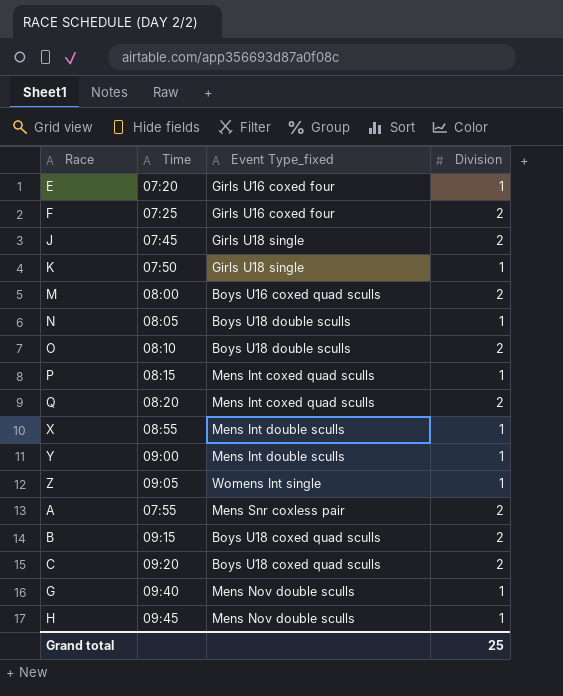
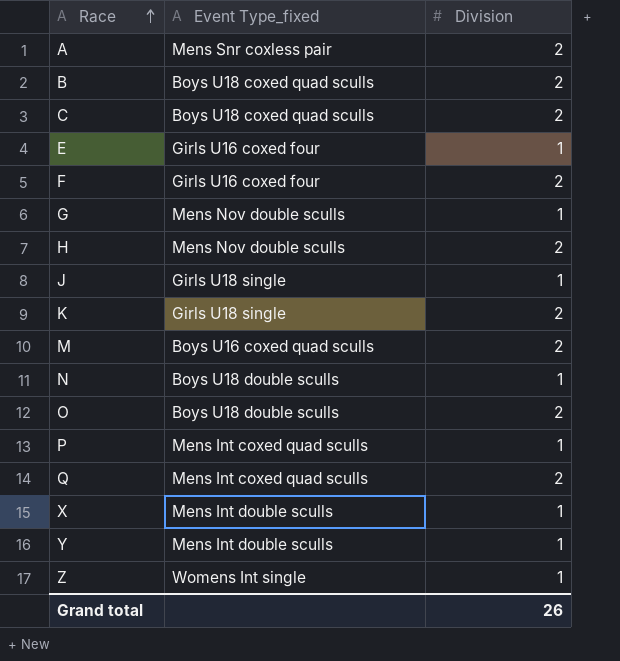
row order: none -> Race ascending
column Time | position: 2 -> none
H | Division: 1 -> 2
J | Division: 2 -> 1
K | Division: 1 -> 2
Grand total | Division: 25 -> 26

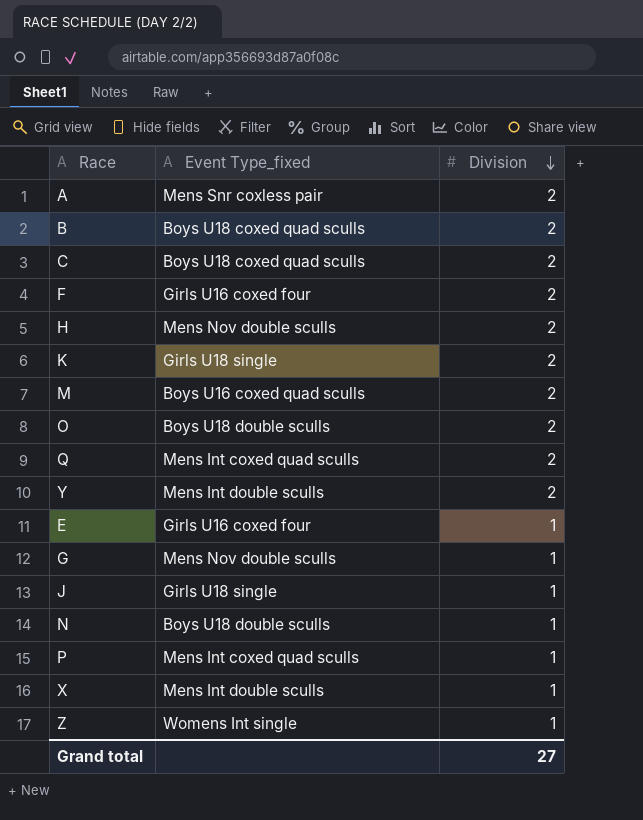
row order: Race ascending -> Division descending
Y | Division: 1 -> 2
Grand total | Division: 26 -> 27

